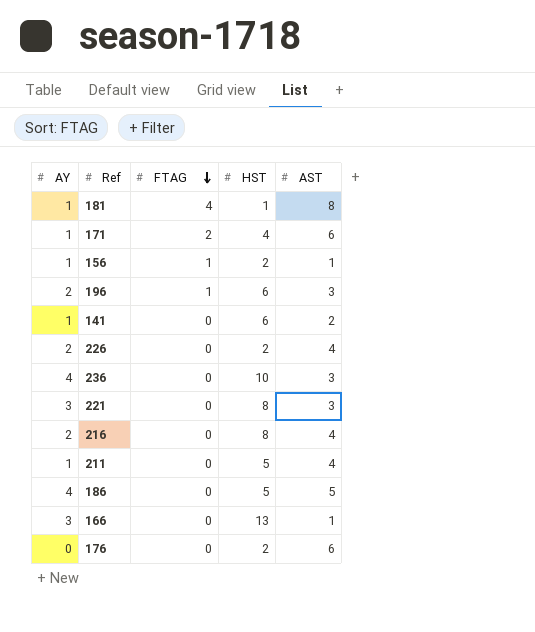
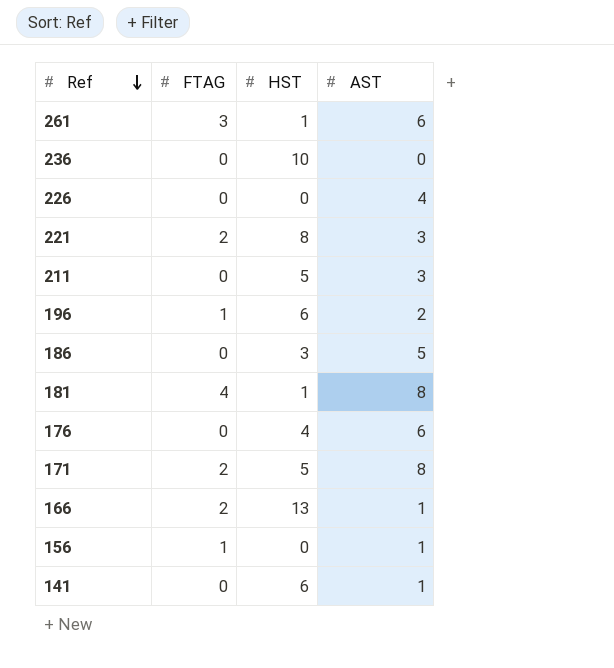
row order: FTAG descending -> Ref descending
column AY | position: 1 -> none
row 216: 2 | 0 | 8 | 4 -> none
row 261: none -> 3 | 1 | 6
236 | AST: 3 -> 0
226 | HST: 2 -> 0
221 | FTAG: 0 -> 2
211 | AST: 4 -> 3
196 | AST: 3 -> 2
186 | HST: 5 -> 3
176 | HST: 2 -> 4
171 | HST: 4 -> 5
171 | AST: 6 -> 8
166 | FTAG: 0 -> 2
156 | HST: 2 -> 0
141 | AST: 2 -> 1

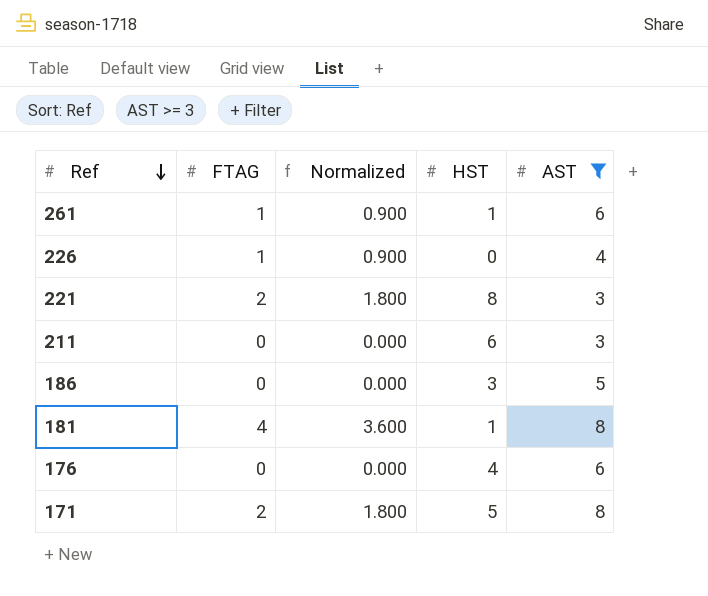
filter: none -> AST >= 3
column Normalized | formula: none -> [FTAG] * 0.9
261 | FTAG: 3 -> 1
226 | FTAG: 0 -> 1
211 | HST: 5 -> 6

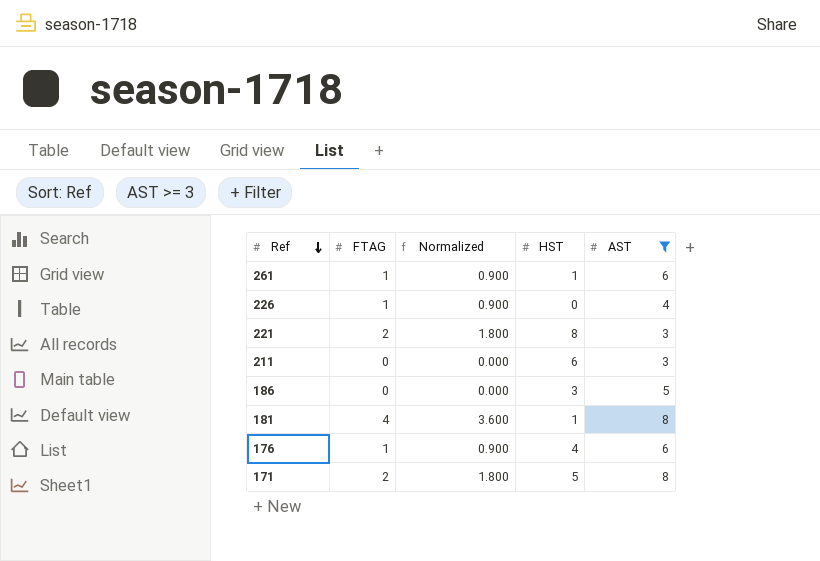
176 | FTAG: 0 -> 1
176 | Normalized: 0.000 -> 0.900

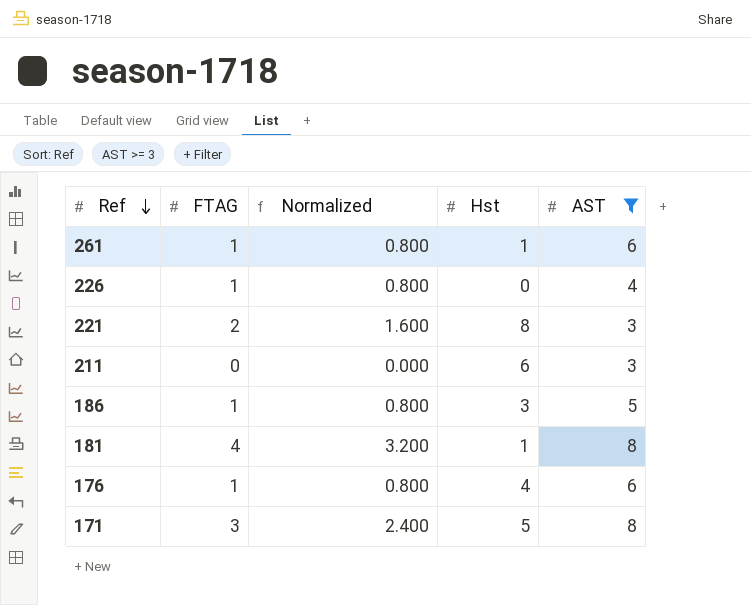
column Normalized | formula: [FTAG] * 0.9 -> [FTAG] * 0.8
column name: HST -> Hst
186 | FTAG: 0 -> 1
171 | FTAG: 2 -> 3

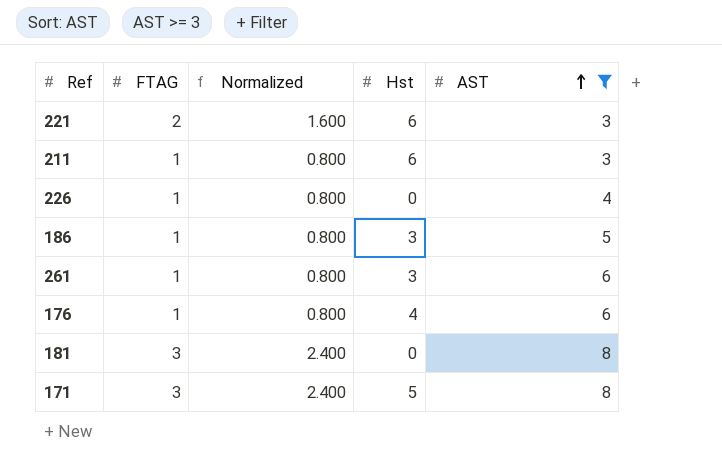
row order: Ref descending -> AST ascending
221 | Hst: 8 -> 6
211 | FTAG: 0 -> 1
211 | Normalized: 0.000 -> 0.800
261 | Hst: 1 -> 3
181 | FTAG: 4 -> 3
181 | Normalized: 3.200 -> 2.400
181 | Hst: 1 -> 0

